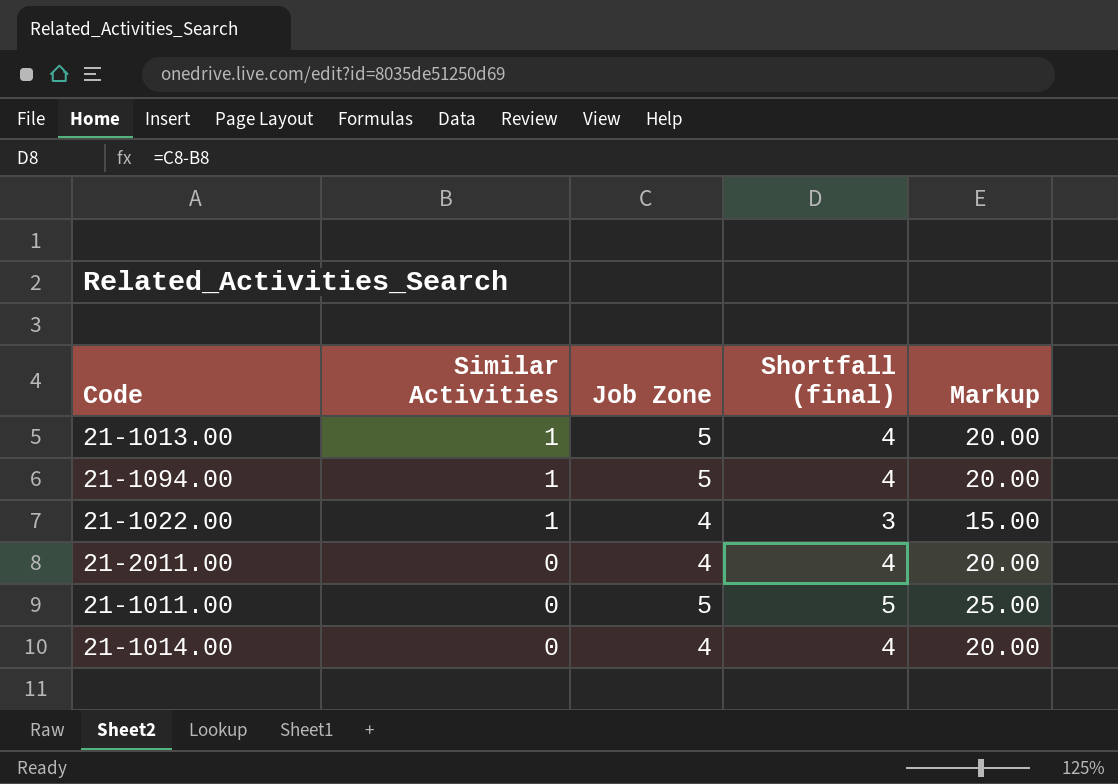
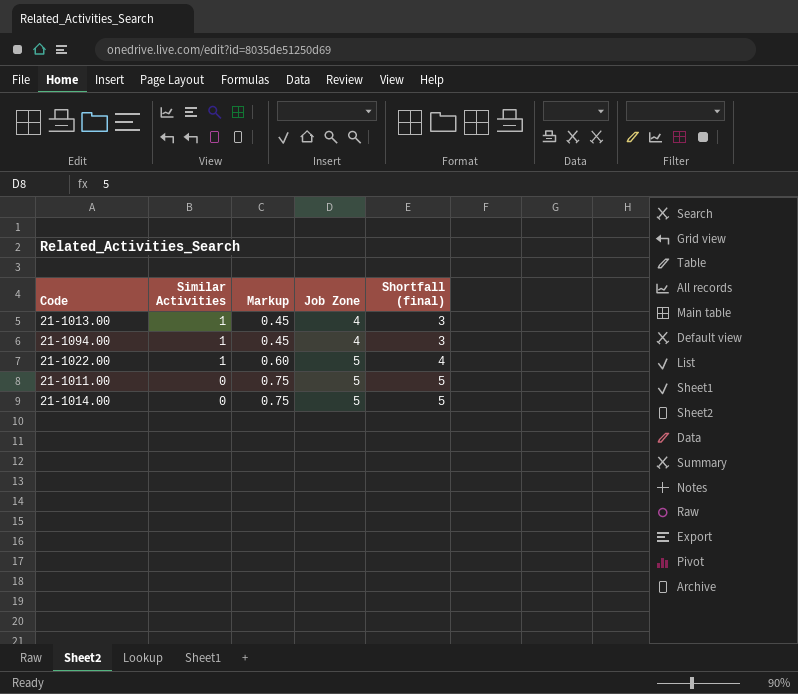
column Markup | formula: [Shortfall (final)] * 5 -> [Shortfall (final)] * 0.15
column Markup | position: 5 -> 3
row 21-2011.00: 0 | 4 | 4 | 20.00 -> none
21-1013.00 | Job Zone: 5 -> 4
21-1013.00 | Shortfall (final): 4 -> 3
21-1094.00 | Job Zone: 5 -> 4
21-1094.00 | Shortfall (final): 4 -> 3
21-1022.00 | Job Zone: 4 -> 5
21-1022.00 | Shortfall (final): 3 -> 4
21-1014.00 | Job Zone: 4 -> 5
21-1014.00 | Shortfall (final): 4 -> 5

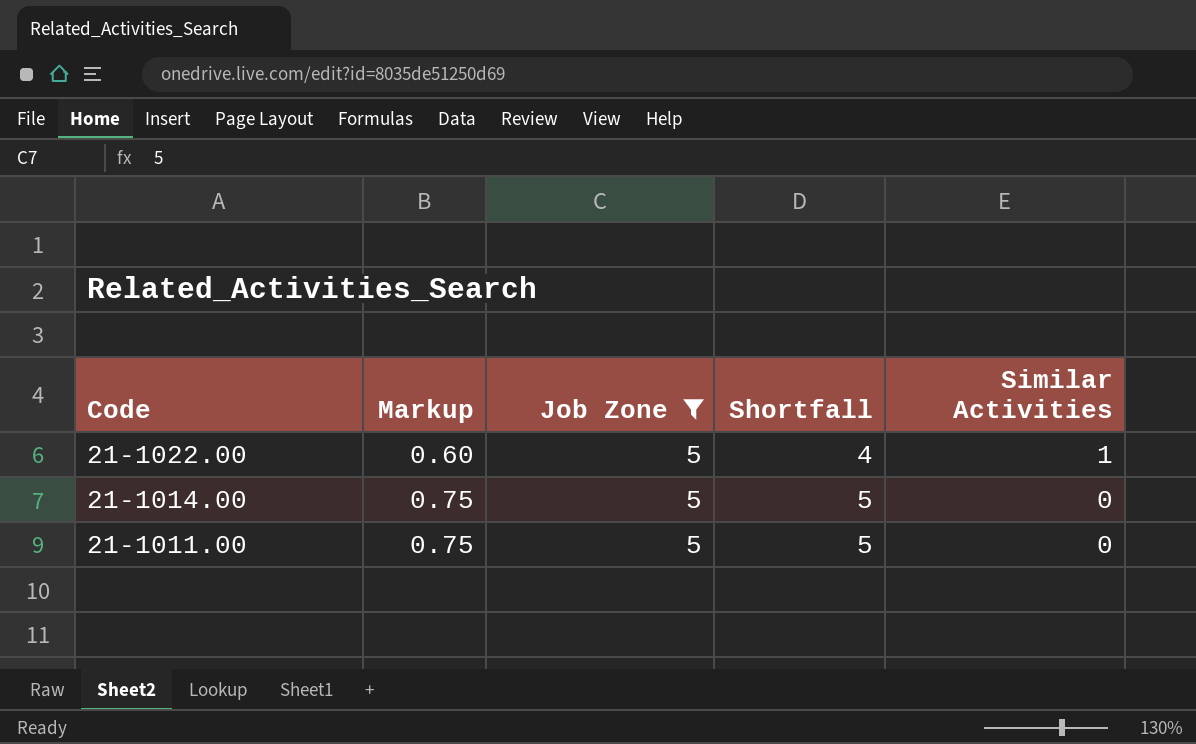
filter: none -> Job Zone = 5
row order: Similar Activities descending -> Code descending
column name: Shortfall (final) -> Shortfall
column Similar Activities | position: 2 -> 5

